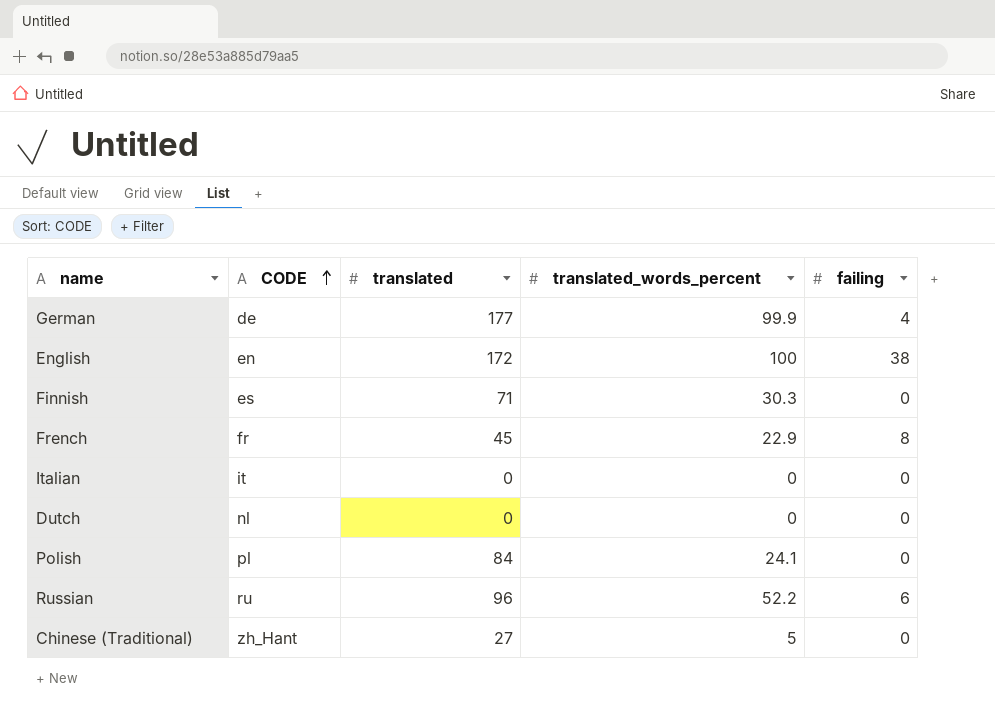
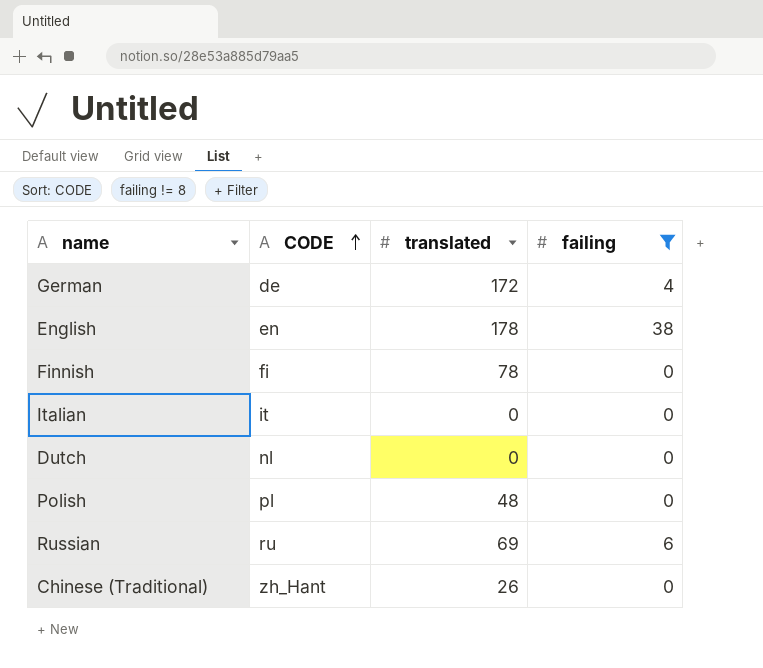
filter: none -> failing != 8
column translated_words_percent | position: 4 -> none
German | translated: 177 -> 172
English | translated: 172 -> 178
Finnish | CODE: es -> fi
Finnish | translated: 71 -> 78
Polish | translated: 84 -> 48
Russian | translated: 96 -> 69
Chinese (Traditional) | translated: 27 -> 26

